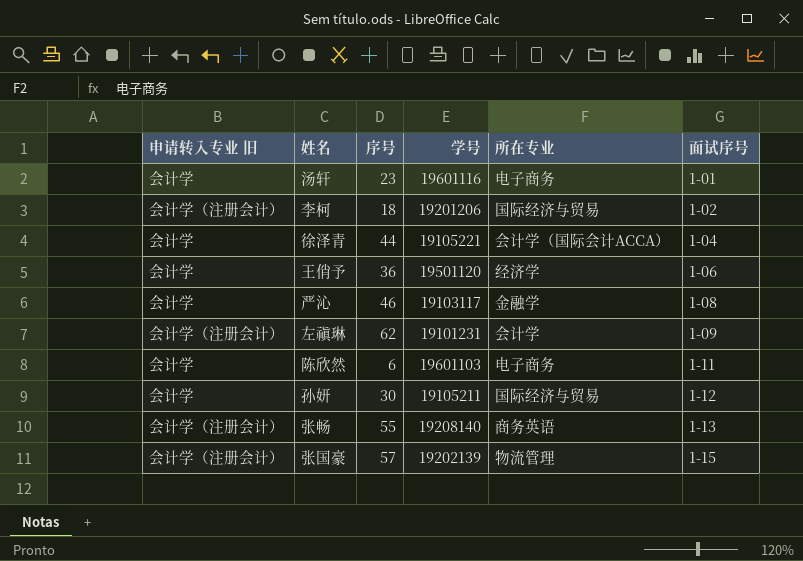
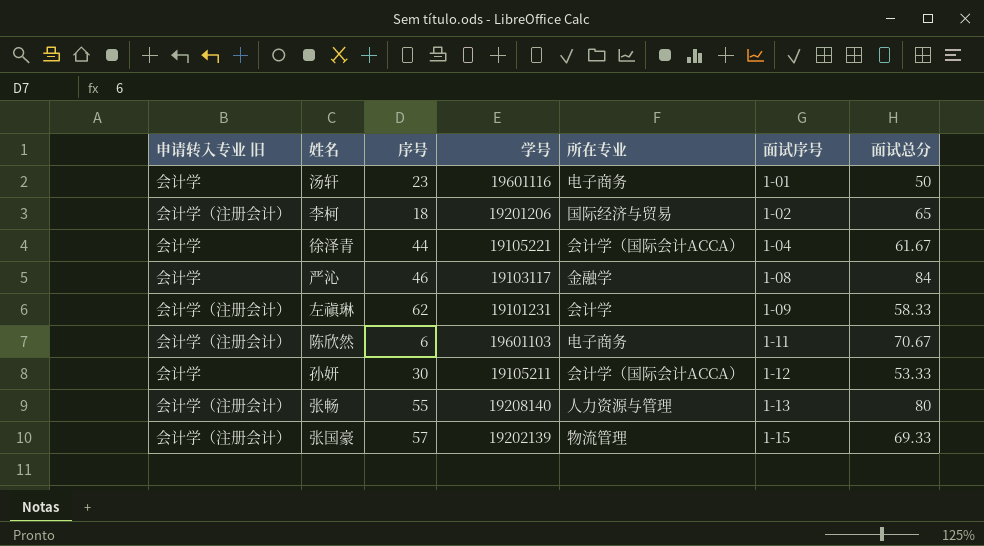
column 面试总分 | position: none -> 7
row 王俏予: 会计学 | 36 | 19501120 | 经济学 | 1-06 -> none
陈欣然 | 申请转入专业 旧: 会计学 -> 会计学（注册会计）
孙妍 | 所在专业: 国际经济与贸易 -> 会计学（国际会计ACCA）
张畅 | 所在专业: 商务英语 -> 人力资源与管理

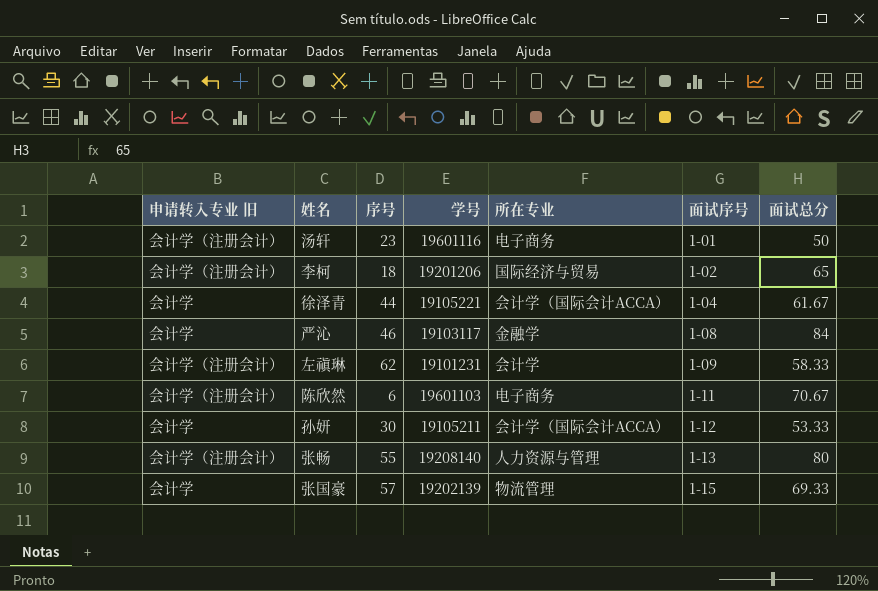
汤轩 | 申请转入专业 旧: 会计学 -> 会计学（注册会计）
张国豪 | 申请转入专业 旧: 会计学（注册会计） -> 会计学

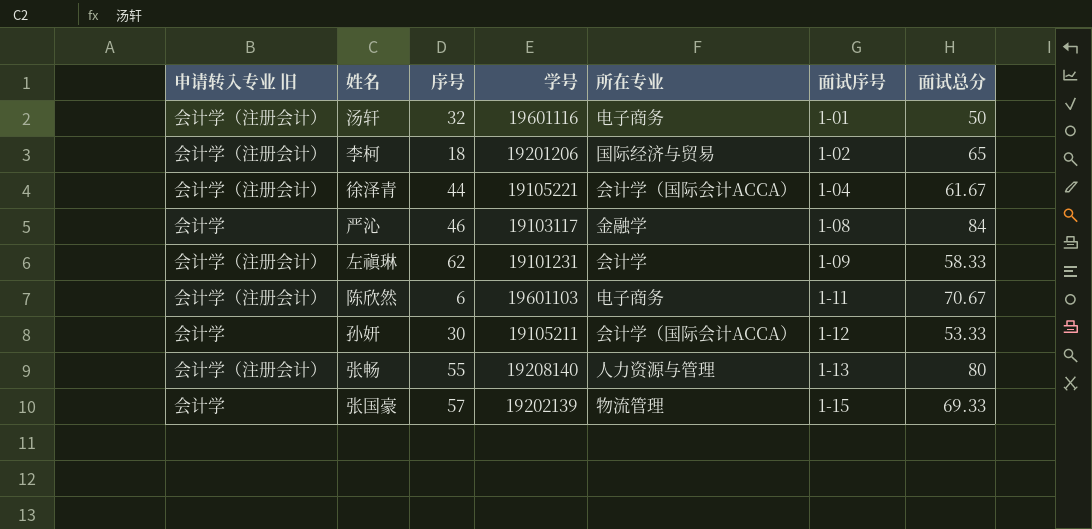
汤轩 | 序号: 23 -> 32
徐泽青 | 申请转入专业 旧: 会计学 -> 会计学（注册会计）

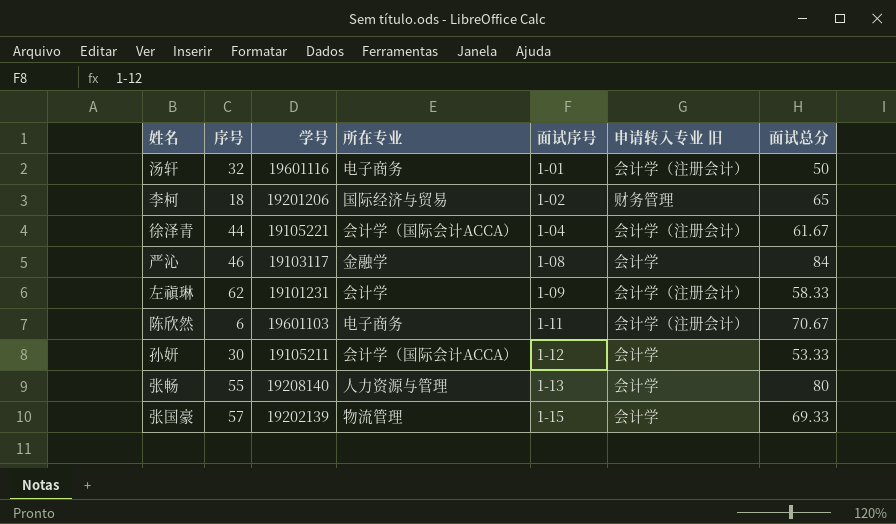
column 申请转入专业 旧 | position: 1 -> 6
李柯 | 申请转入专业 旧: 会计学（注册会计） -> 财务管理
张畅 | 申请转入专业 旧: 会计学（注册会计） -> 会计学

